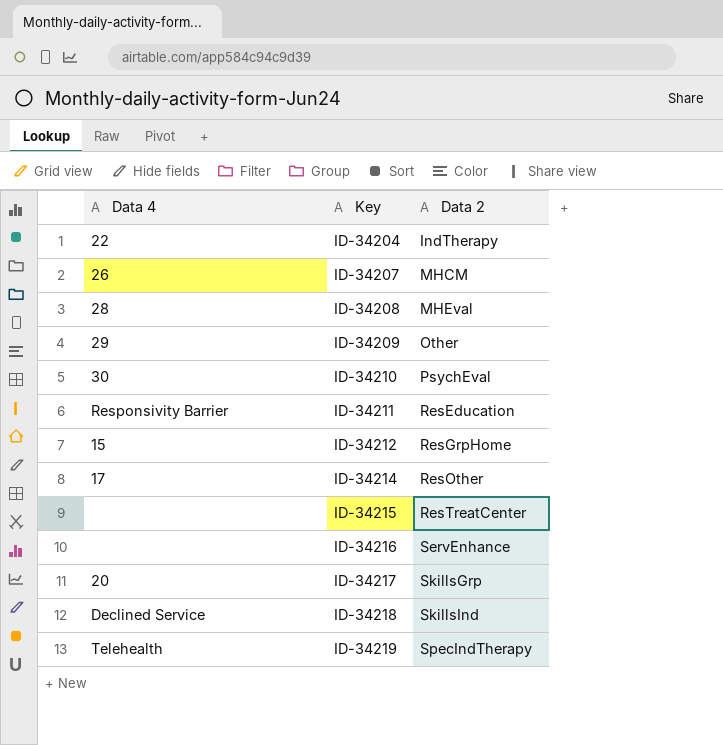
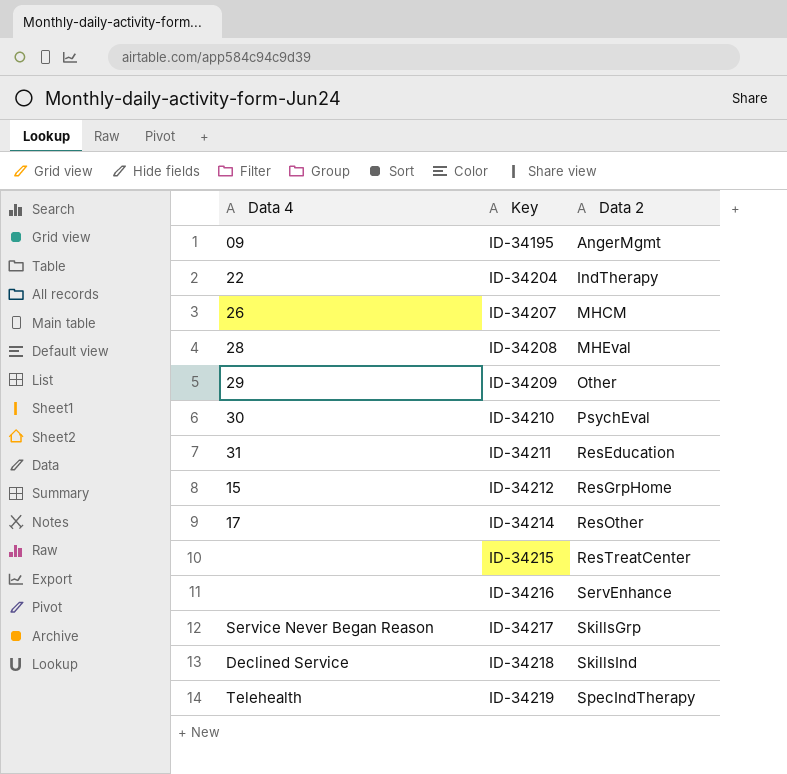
row ID-34195: none -> 09 | AngerMgmt
ID-34211 | Data 4: Responsivity Barrier -> 31
ID-34217 | Data 4: 20 -> Service Never Began Reason

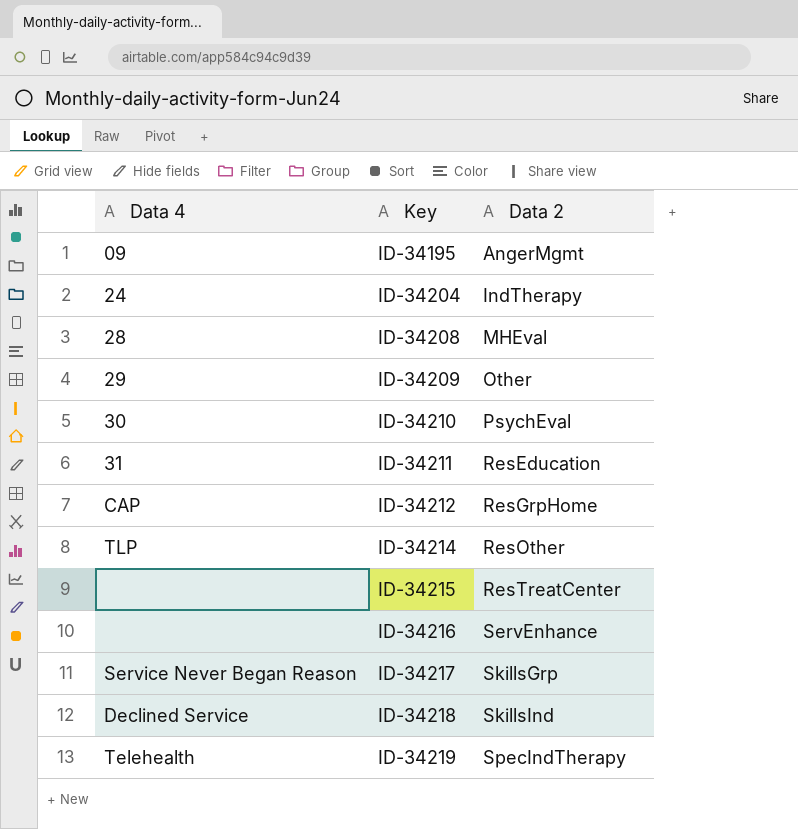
row ID-34207: 26 | MHCM -> none
ID-34204 | Data 4: 22 -> 24
ID-34212 | Data 4: 15 -> CAP
ID-34214 | Data 4: 17 -> TLP

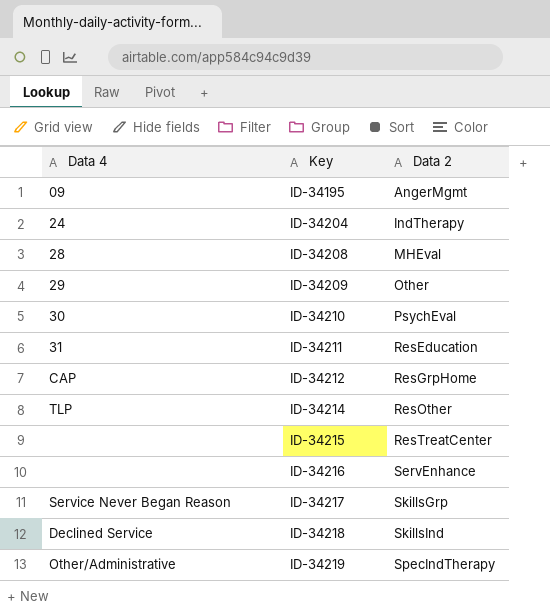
ID-34219 | Data 4: Telehealth -> Other/Administrative

